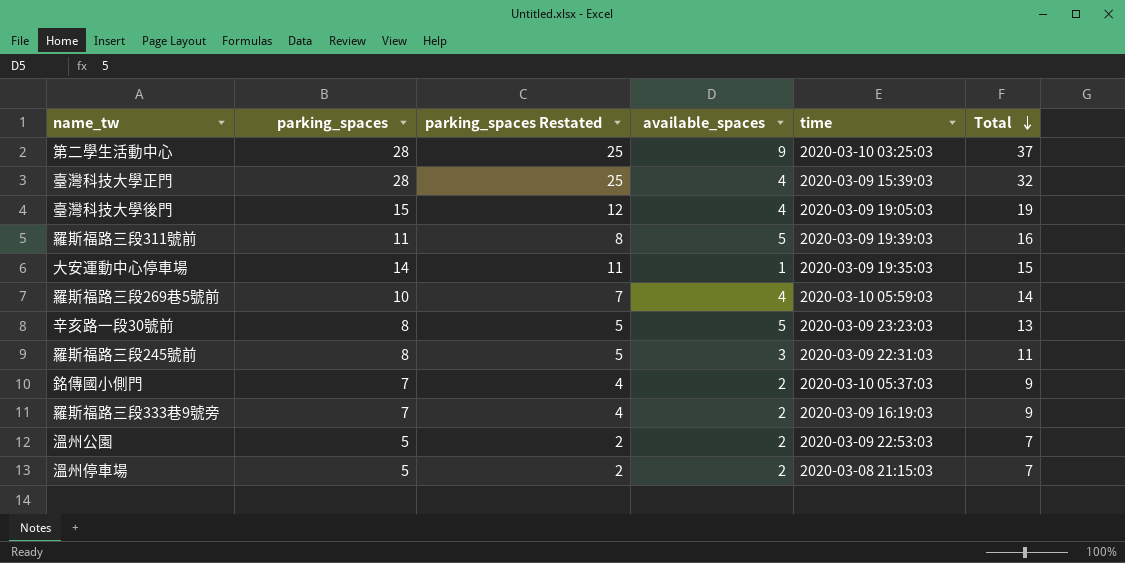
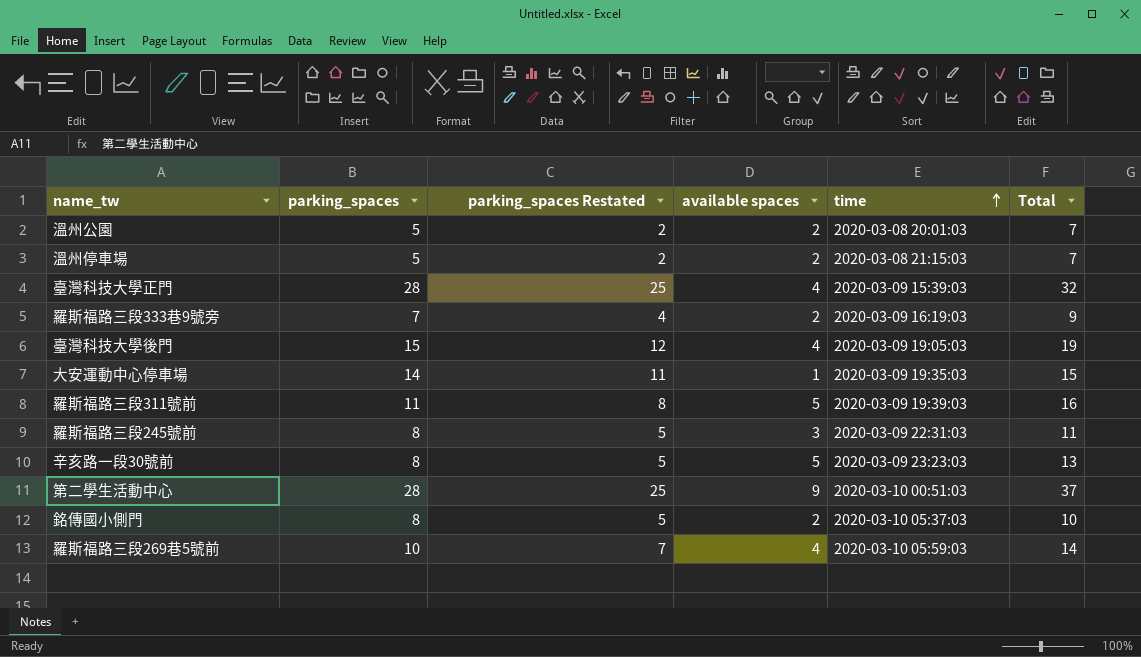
row order: Total descending -> time ascending
column name: available_spaces -> available spaces
溫州公園 | time: 2020-03-09 22:53:03 -> 2020-03-08 20:01:03
第二學生活動中心 | time: 2020-03-10 03:25:03 -> 2020-03-10 00:51:03
銘傳國小側門 | parking_spaces: 7 -> 8
銘傳國小側門 | parking_spaces Restated: 4 -> 5
銘傳國小側門 | Total: 9 -> 10

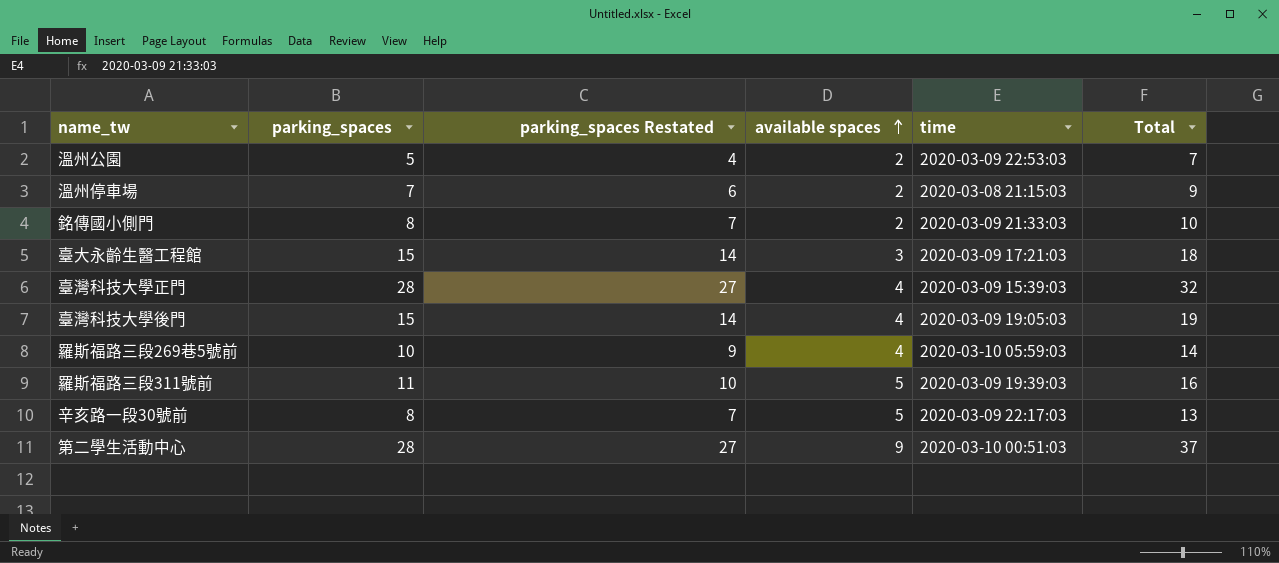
row order: time ascending -> available spaces ascending
column parking_spaces Restated | formula: [parking_spaces] - 3 -> [parking_spaces] - 1
row 羅斯福路三段333巷9號旁: 7 | 4 | 2 | 2020-03-09 16:19:03 | 9 -> none
row 大安運動中心停車場: 14 | 11 | 1 | 2020-03-09 19:35:03 | 15 -> none
row 羅斯福路三段245號前: 8 | 5 | 3 | 2020-03-09 22:31:03 | 11 -> none
溫州公園 | time: 2020-03-08 20:01:03 -> 2020-03-09 22:53:03
溫州停車場 | parking_spaces: 5 -> 7
溫州停車場 | Total: 7 -> 9
銘傳國小側門 | time: 2020-03-10 05:37:03 -> 2020-03-09 21:33:03
row 臺大永齡生醫工程館: none -> 15 | 14 | 3 | 2020-03-09 17:21:03 | 18
辛亥路一段30號前 | time: 2020-03-09 23:23:03 -> 2020-03-09 22:17:03

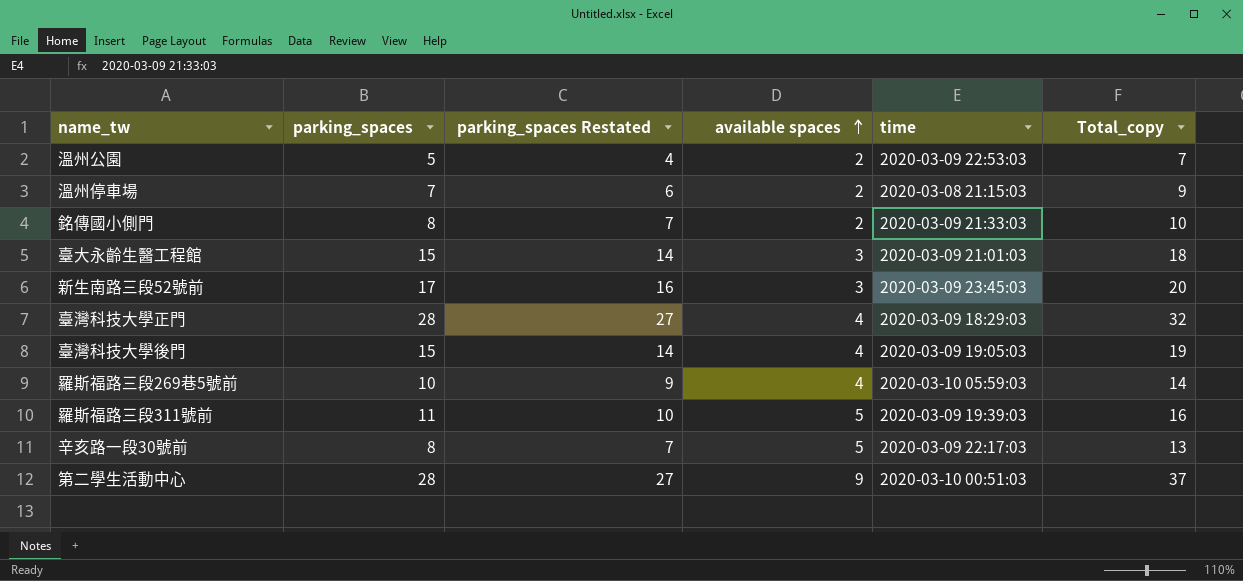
column name: Total -> Total_copy
臺大永齡生醫工程館 | time: 2020-03-09 17:21:03 -> 2020-03-09 21:01:03
row 新生南路三段52號前: none -> 17 | 16 | 3 | 2020-03-09 23:45:03 | 20
臺灣科技大學正門 | time: 2020-03-09 15:39:03 -> 2020-03-09 18:29:03

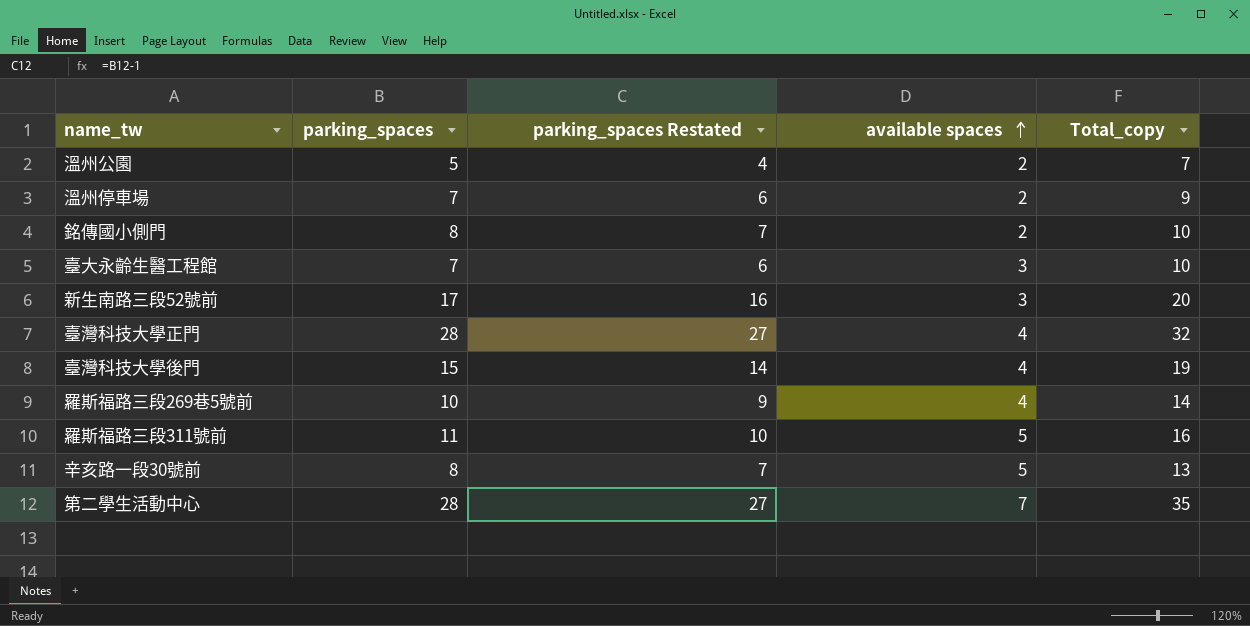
column time | position: 5 -> none
臺大永齡生醫工程館 | parking_spaces: 15 -> 7
臺大永齡生醫工程館 | parking_spaces Restated: 14 -> 6
臺大永齡生醫工程館 | Total_copy: 18 -> 10
第二學生活動中心 | available spaces: 9 -> 7
第二學生活動中心 | Total_copy: 37 -> 35

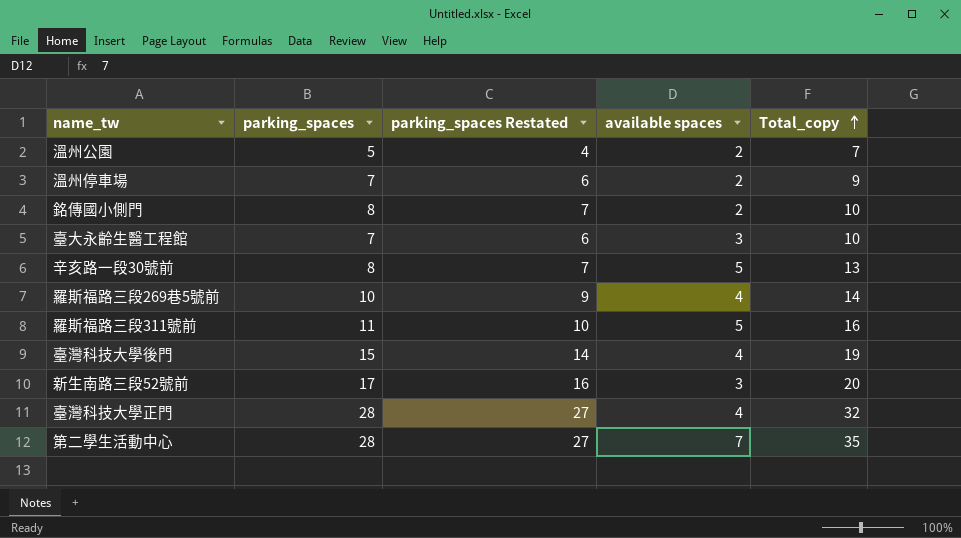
row order: available spaces ascending -> Total_copy ascending

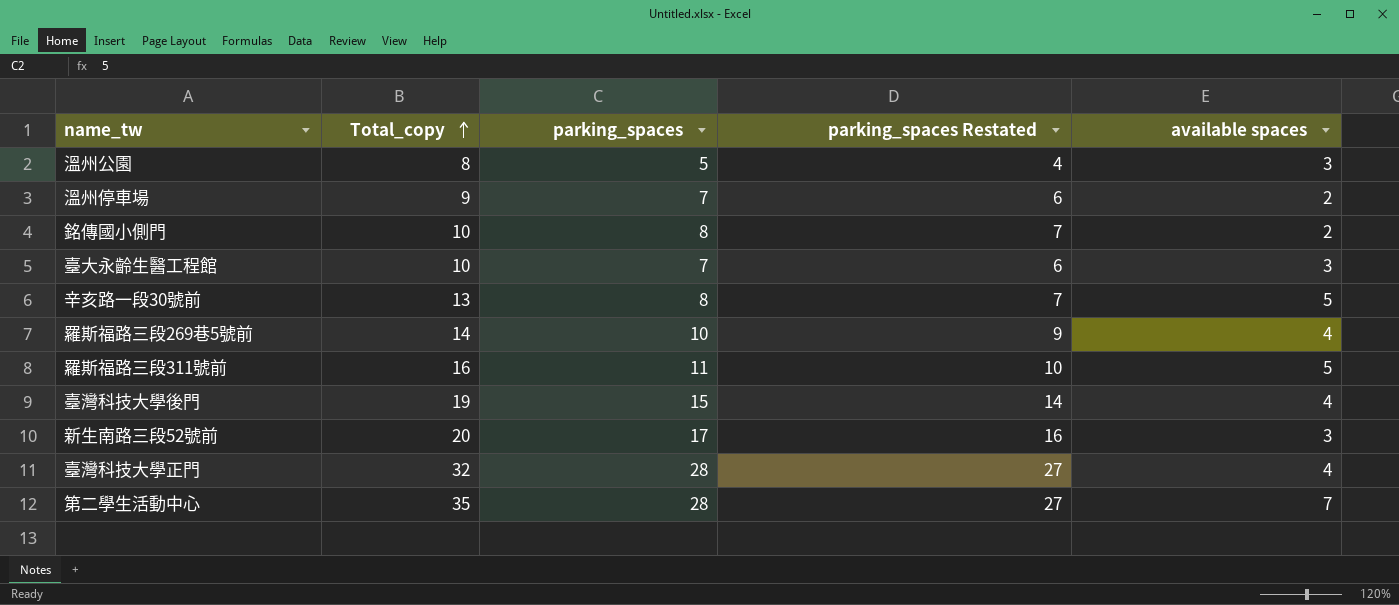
column Total_copy | position: 5 -> 2
溫州公園 | Total_copy: 7 -> 8
溫州公園 | available spaces: 2 -> 3

